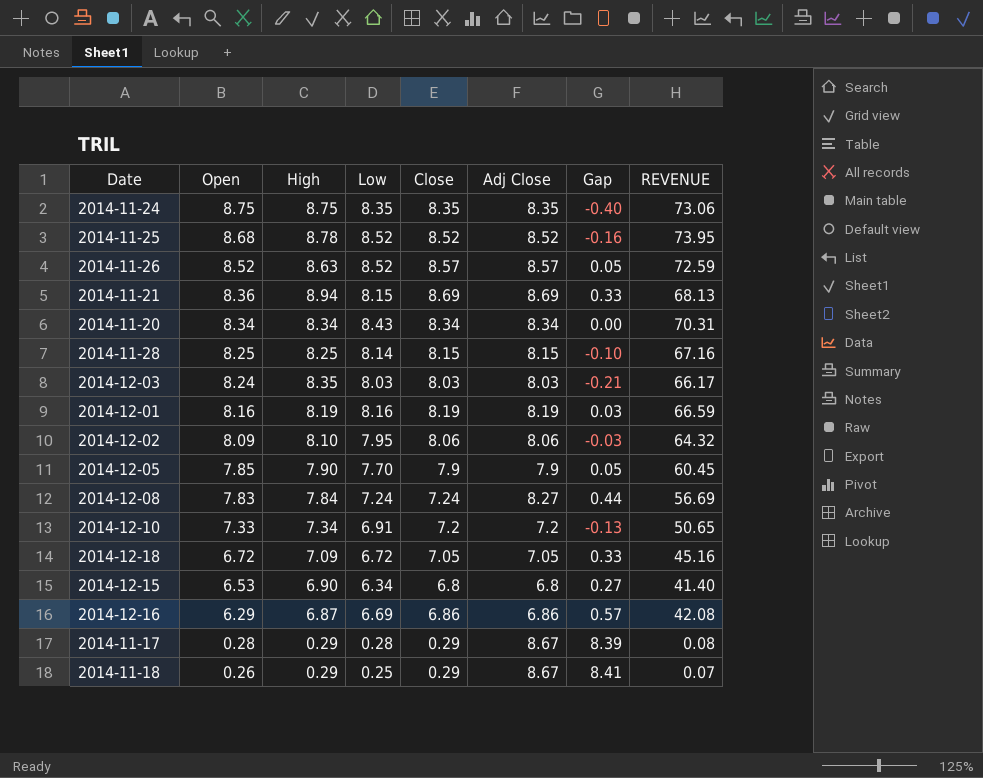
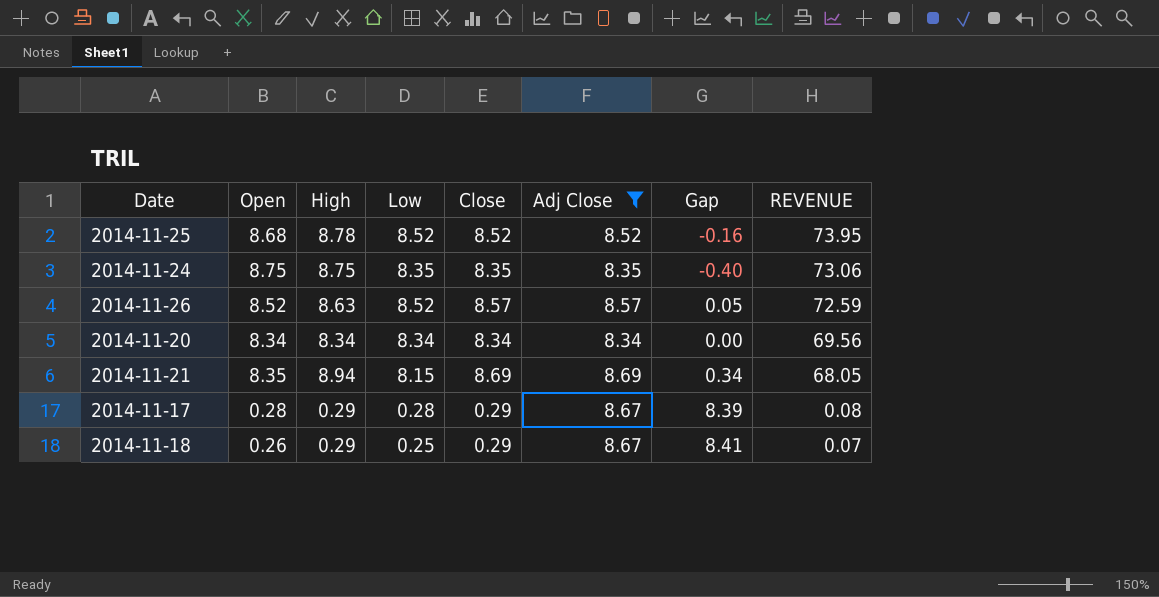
filter: none -> Adj Close >= 8.34
row order: Open descending -> REVENUE descending
2014-11-20 | Low: 8.43 -> 8.34
2014-11-20 | REVENUE: 70.31 -> 69.56
2014-11-21 | Open: 8.36 -> 8.35
2014-11-21 | Gap: 0.33 -> 0.34
2014-11-21 | REVENUE: 68.13 -> 68.05

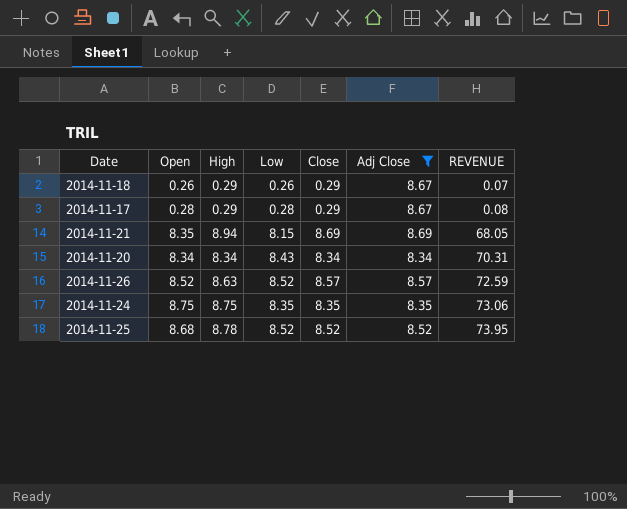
row order: REVENUE descending -> REVENUE ascending
column Gap | formula: [Adj Close] - [Open] -> none
2014-11-18 | Low: 0.25 -> 0.26
2014-11-20 | Low: 8.34 -> 8.43
2014-11-20 | REVENUE: 69.56 -> 70.31

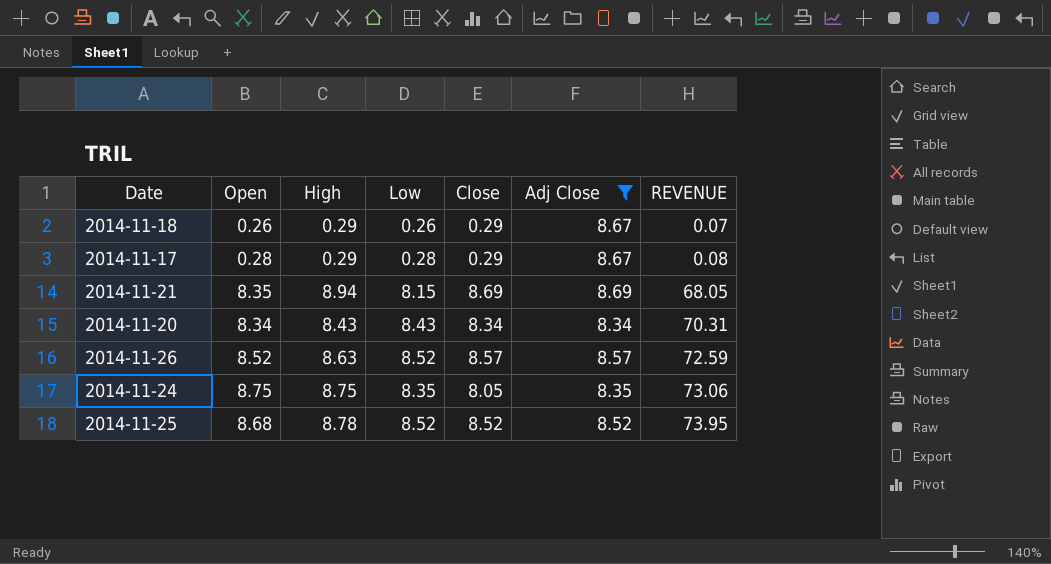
2014-11-20 | High: 8.34 -> 8.43
2014-11-24 | Close: 8.35 -> 8.05

